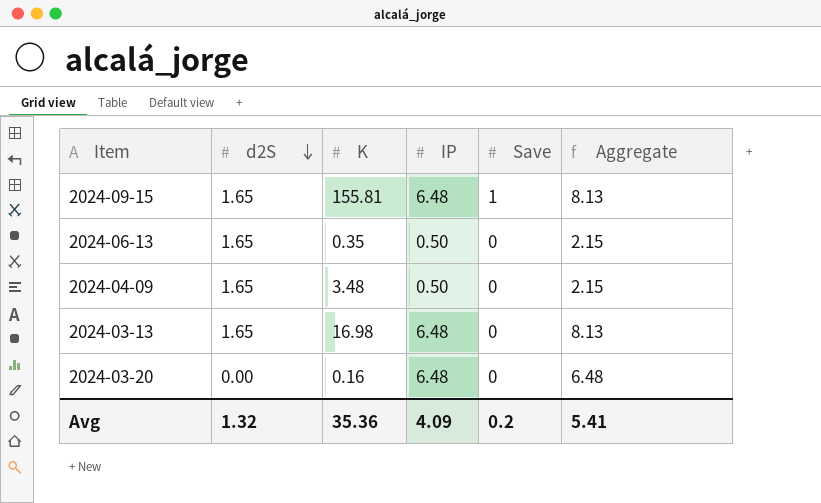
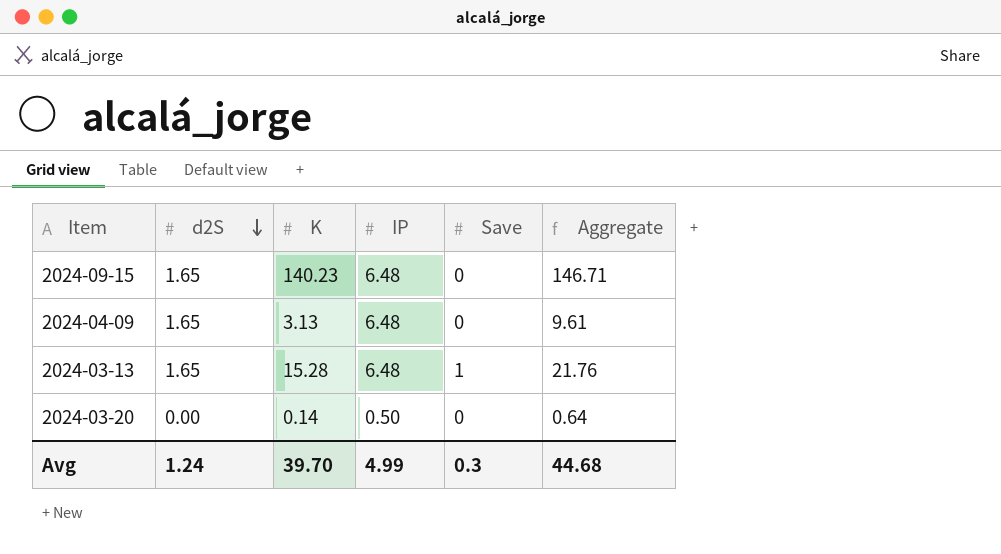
column Aggregate | formula: [d2S] + [IP] -> [K] + [IP]
row 2024-06-13: 1.65 | 0.35 | 0.50 | 0 | 2.15 -> none
2024-09-15 | K: 155.81 -> 140.23
2024-09-15 | Save: 1 -> 0
2024-04-09 | K: 3.48 -> 3.13
2024-04-09 | IP: 0.50 -> 6.48
2024-03-13 | K: 16.98 -> 15.28
2024-03-13 | Save: 0 -> 1
2024-03-20 | K: 0.16 -> 0.14
2024-03-20 | IP: 6.48 -> 0.50
Avg | d2S: 1.32 -> 1.24
Avg | K: 35.36 -> 39.70
Avg | IP: 4.09 -> 4.99
Avg | Save: 0.2 -> 0.3
Avg | Aggregate: 5.41 -> 44.68

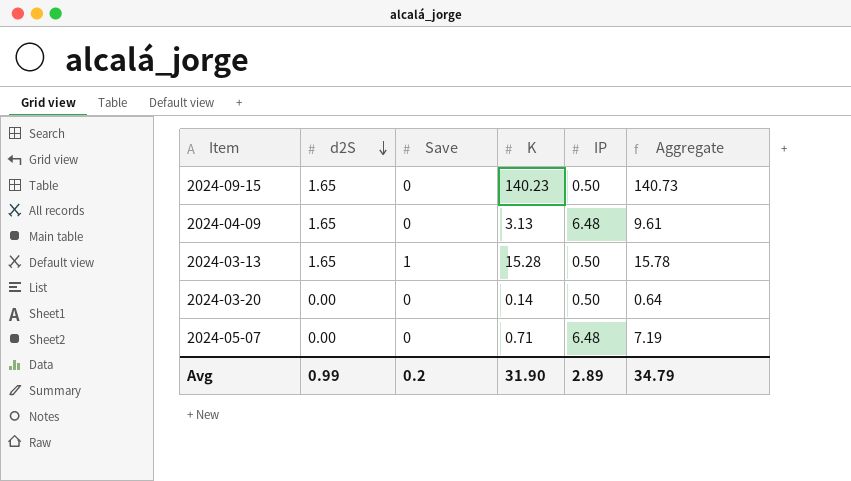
column Save | position: 5 -> 3
2024-09-15 | IP: 6.48 -> 0.50
2024-09-15 | Aggregate: 146.71 -> 140.73
2024-03-13 | IP: 6.48 -> 0.50
2024-03-13 | Aggregate: 21.76 -> 15.78
row 2024-05-07: none -> 0.00 | 0 | 0.71 | 6.48 | 7.19
Avg | d2S: 1.24 -> 0.99
Avg | Save: 0.3 -> 0.2
Avg | K: 39.70 -> 31.90
Avg | IP: 4.99 -> 2.89
Avg | Aggregate: 44.68 -> 34.79

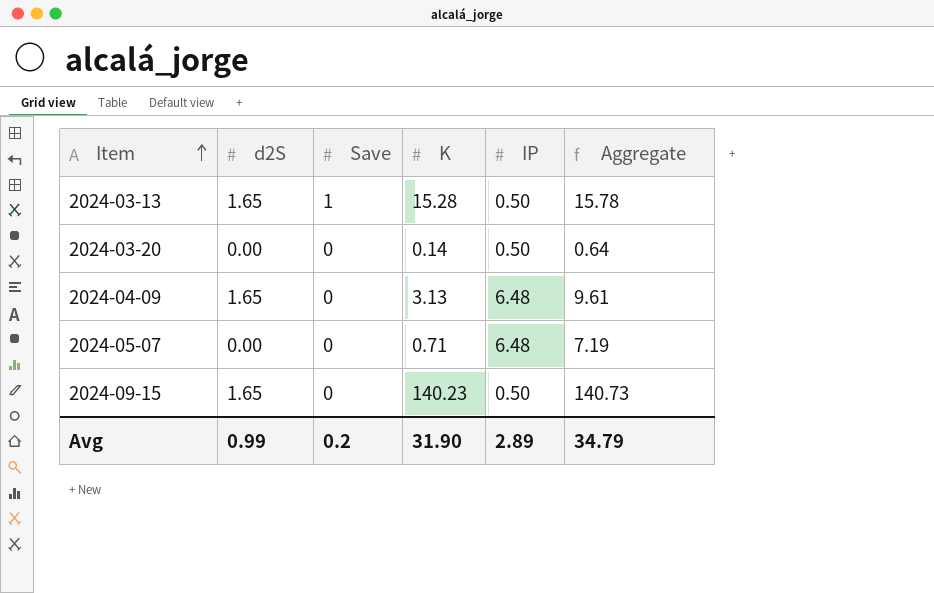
row order: d2S descending -> Item ascending

